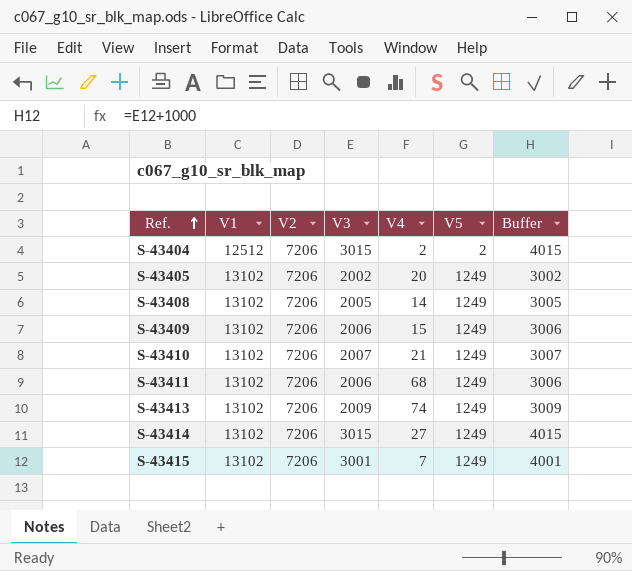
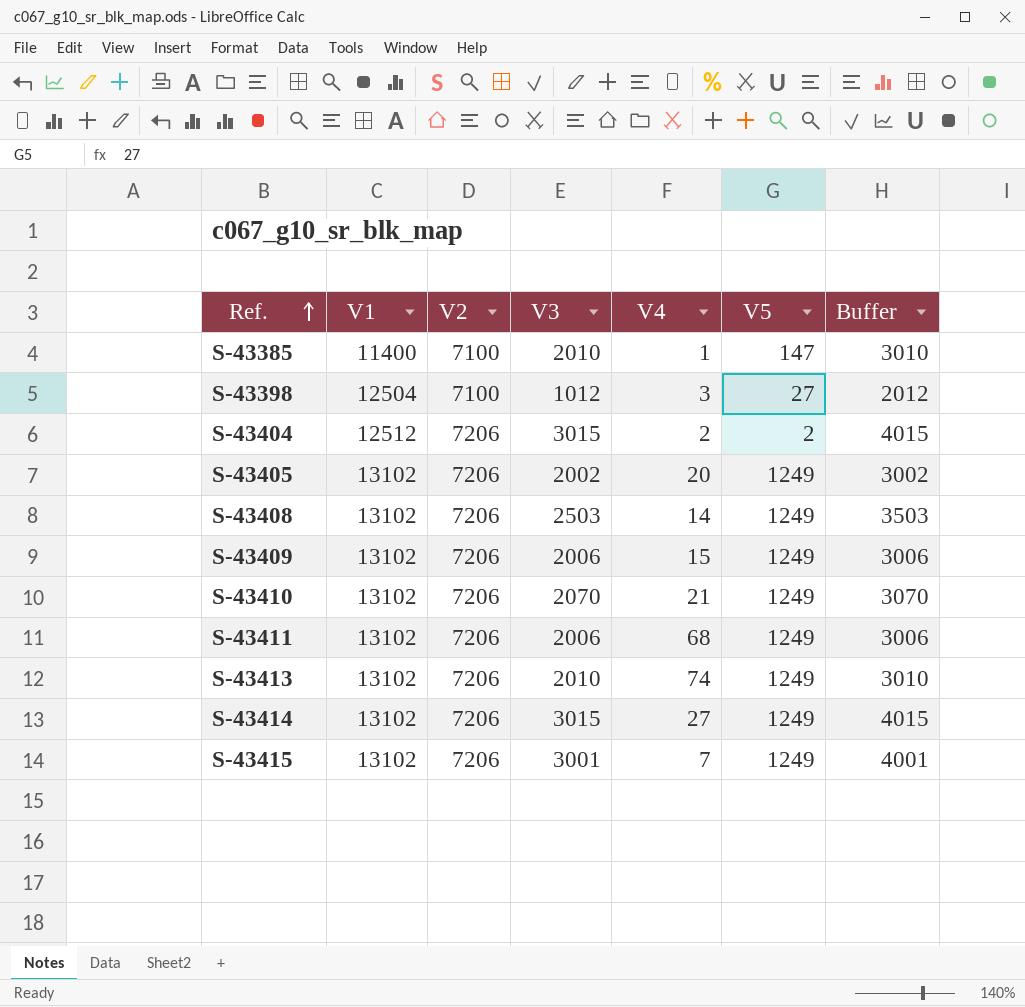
row S-43385: none -> 11400 | 7100 | 2010 | 1 | 147 | 3010
row S-43398: none -> 12504 | 7100 | 1012 | 3 | 27 | 2012
S-43408 | V3: 2005 -> 2503
S-43408 | Buffer: 3005 -> 3503
S-43410 | V3: 2007 -> 2070
S-43410 | Buffer: 3007 -> 3070
S-43413 | V3: 2009 -> 2010
S-43413 | Buffer: 3009 -> 3010

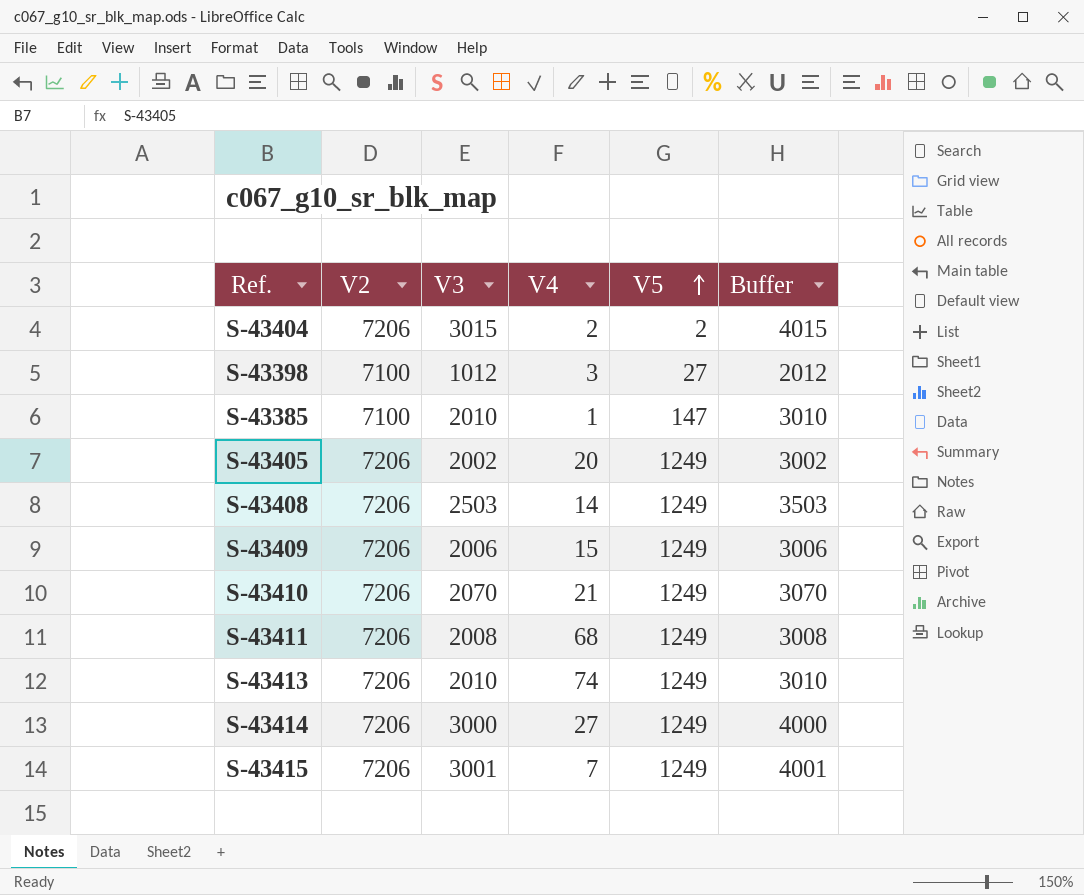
row order: Ref. ascending -> V5 ascending
column V1 | position: 2 -> none
S-43411 | V3: 2006 -> 2008
S-43411 | Buffer: 3006 -> 3008
S-43414 | V3: 3015 -> 3000
S-43414 | Buffer: 4015 -> 4000

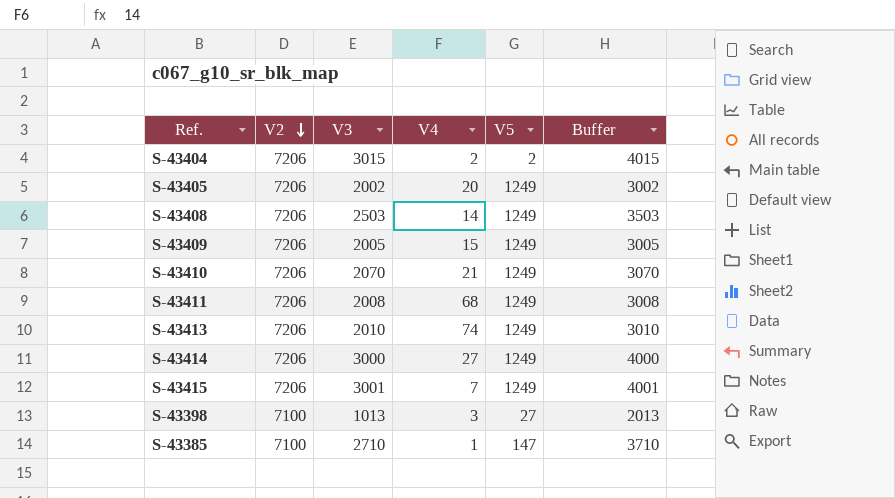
row order: V5 ascending -> V2 descending
S-43409 | V3: 2006 -> 2005
S-43409 | Buffer: 3006 -> 3005
S-43398 | V3: 1012 -> 1013
S-43398 | Buffer: 2012 -> 2013
S-43385 | V3: 2010 -> 2710
S-43385 | Buffer: 3010 -> 3710

